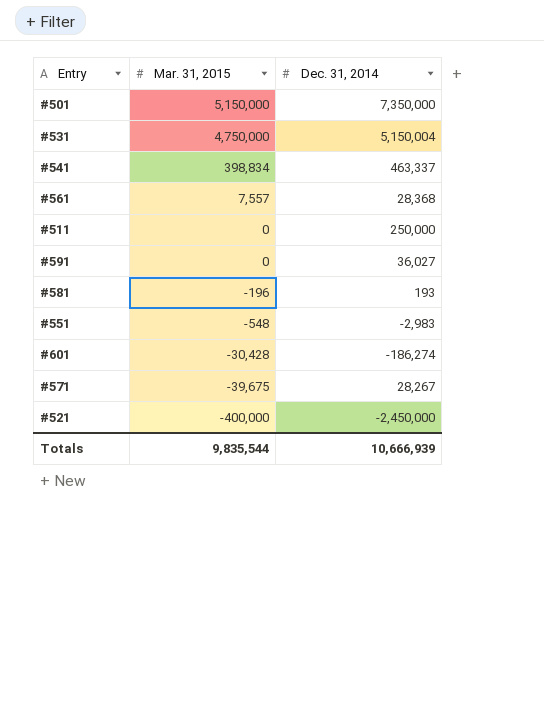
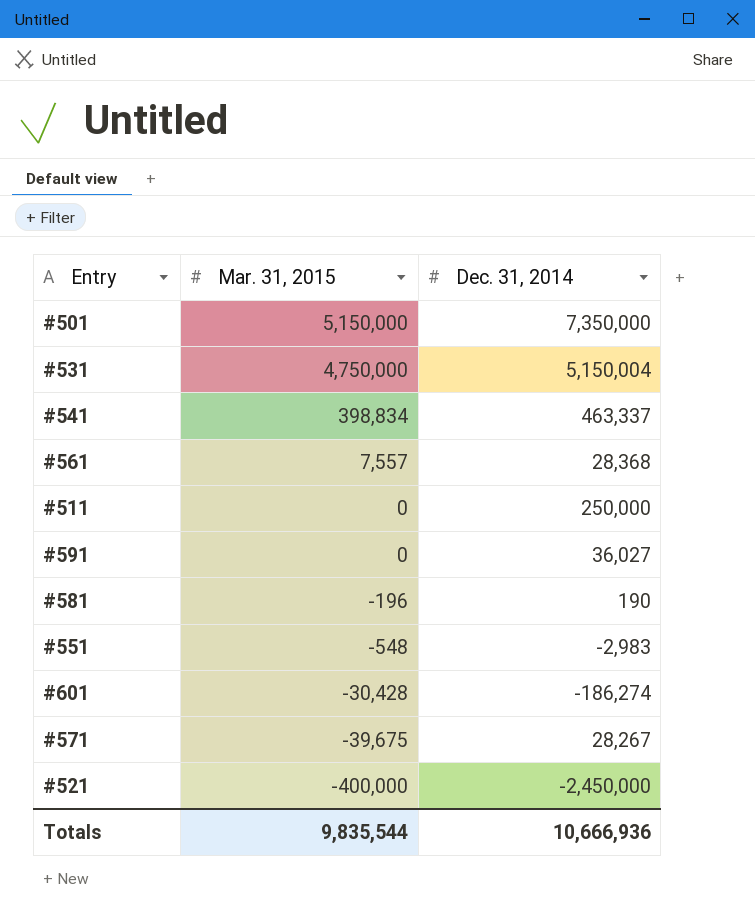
#581 | Dec. 31, 2014: 193 -> 190
Totals | Dec. 31, 2014: 10,666,939 -> 10,666,936

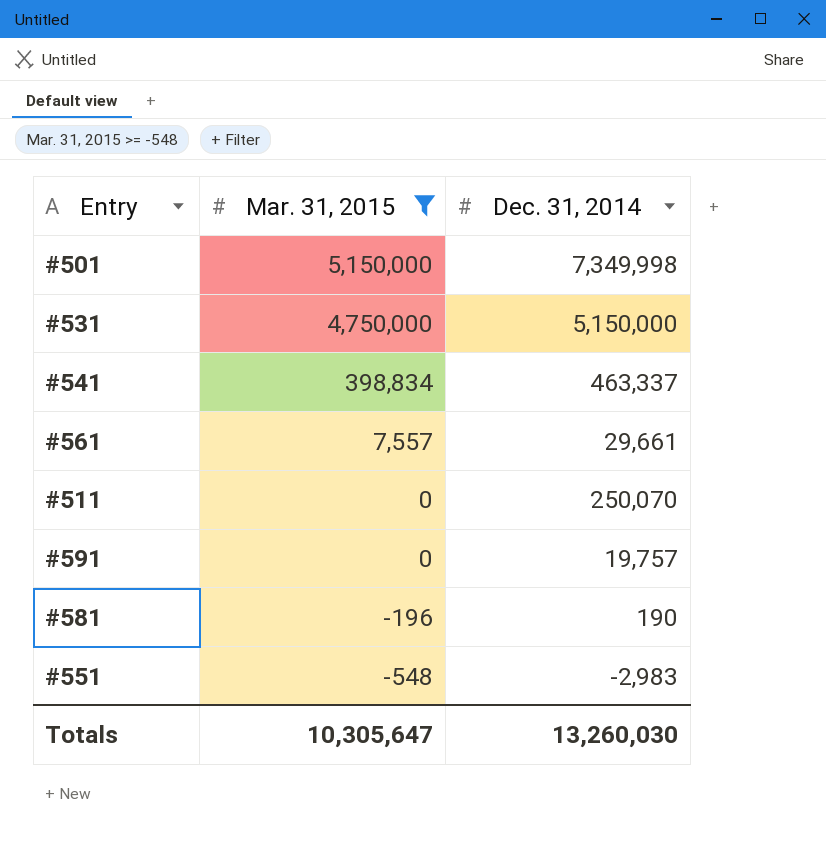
filter: none -> Mar. 31, 2015 >= -548
#501 | Dec. 31, 2014: 7,350,000 -> 7,349,998
#531 | Dec. 31, 2014: 5,150,004 -> 5,150,000
#561 | Dec. 31, 2014: 28,368 -> 29,661
#511 | Dec. 31, 2014: 250,000 -> 250,070
#591 | Dec. 31, 2014: 36,027 -> 19,757
Totals | Mar. 31, 2015: 9,835,544 -> 10,305,647
Totals | Dec. 31, 2014: 10,666,936 -> 13,260,030

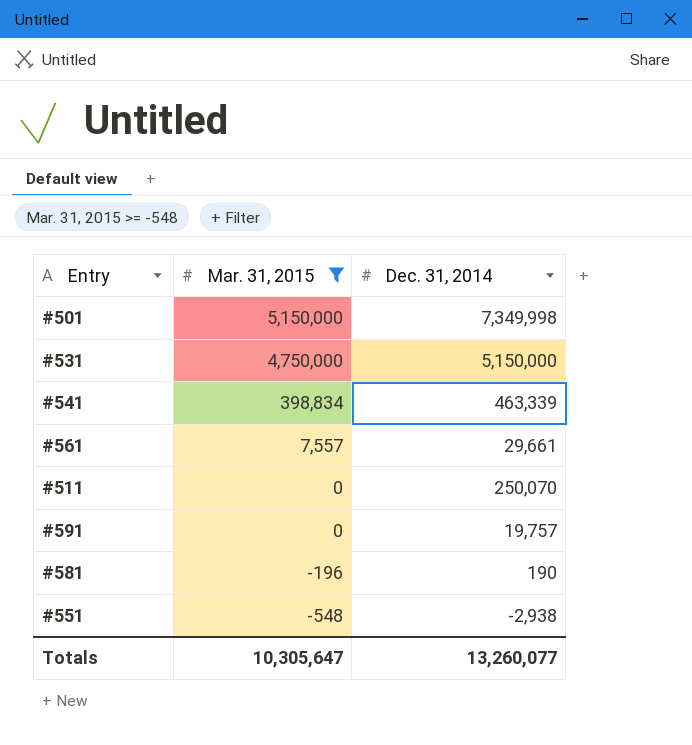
#541 | Dec. 31, 2014: 463,337 -> 463,339
#551 | Dec. 31, 2014: -2,983 -> -2,938
Totals | Dec. 31, 2014: 13,260,030 -> 13,260,077

